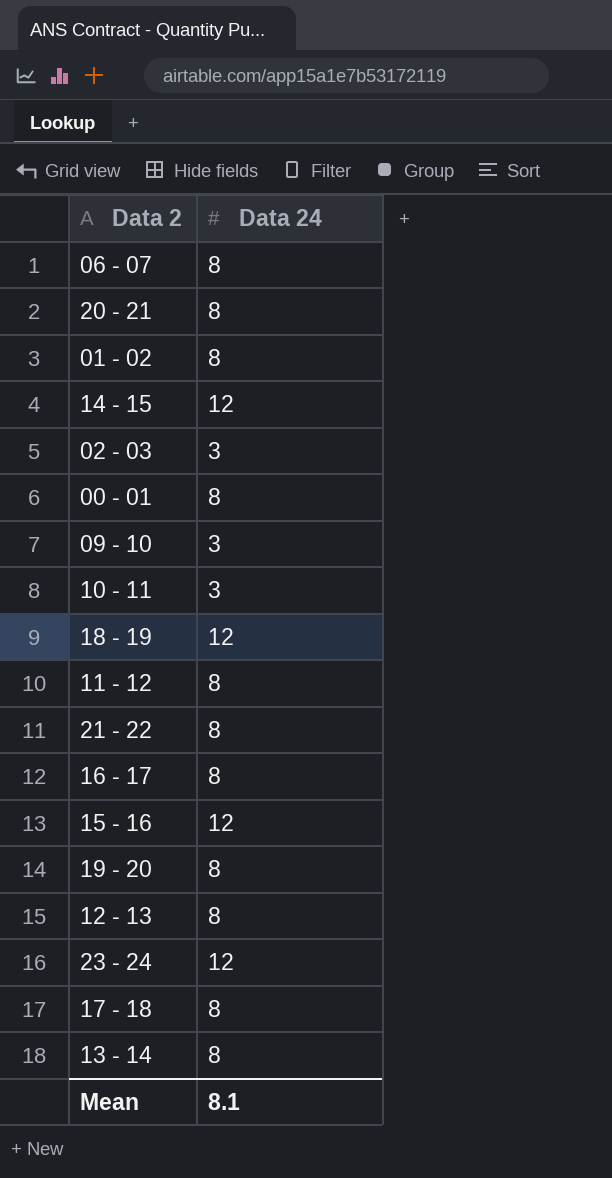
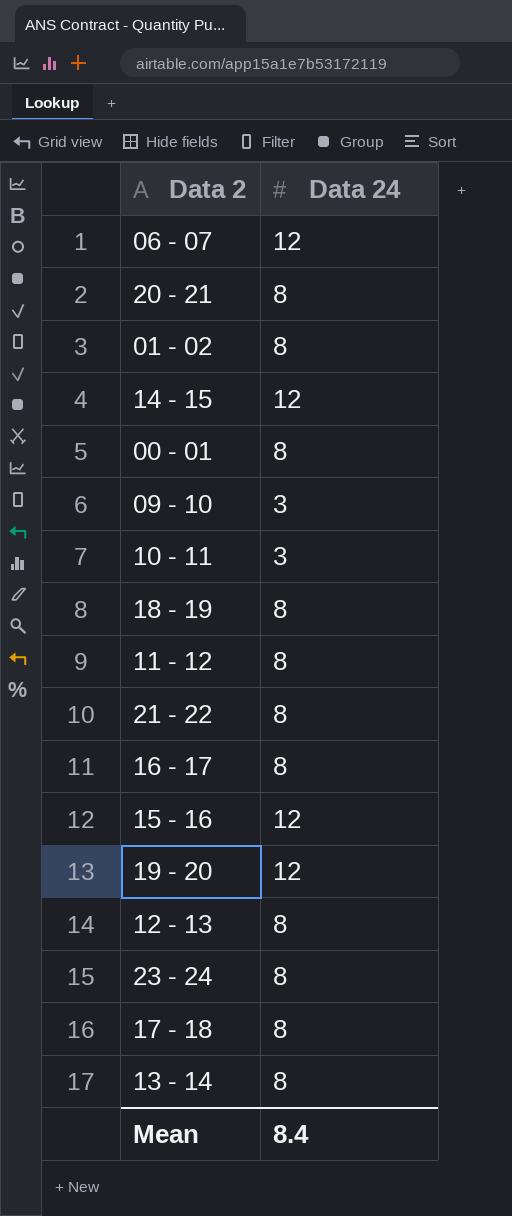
row 02 - 03: 3 -> none
06 - 07 | Data 24: 8 -> 12
18 - 19 | Data 24: 12 -> 8
19 - 20 | Data 24: 8 -> 12
23 - 24 | Data 24: 12 -> 8
Mean | Data 24: 8.1 -> 8.4

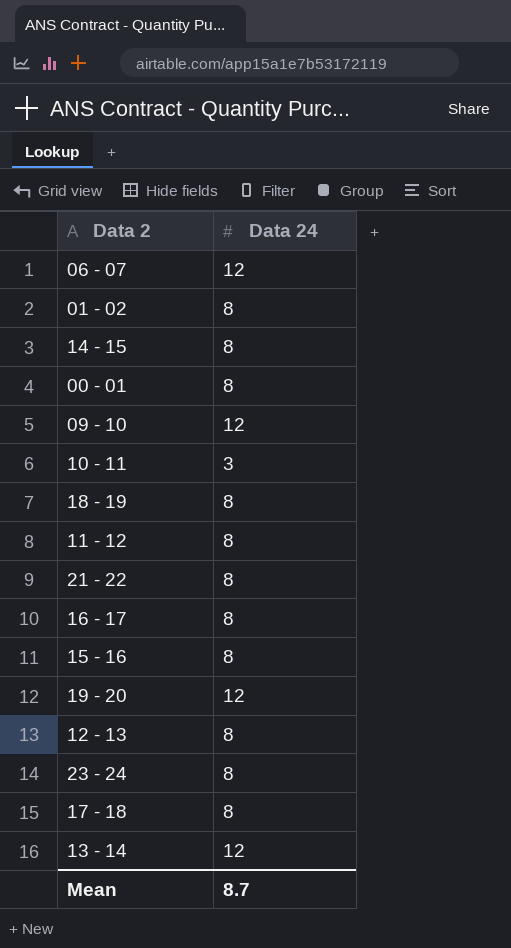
row 20 - 21: 8 -> none
14 - 15 | Data 24: 12 -> 8
09 - 10 | Data 24: 3 -> 12
15 - 16 | Data 24: 12 -> 8
13 - 14 | Data 24: 8 -> 12
Mean | Data 24: 8.4 -> 8.7

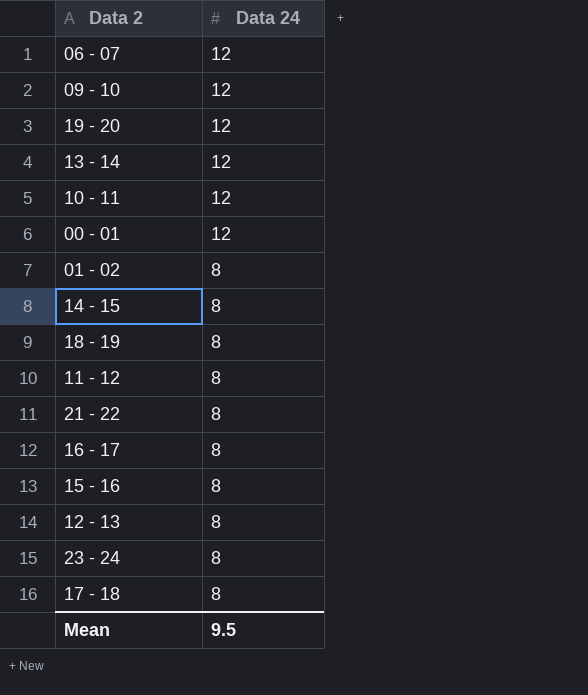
row order: none -> Data 24 descending
10 - 11 | Data 24: 3 -> 12
00 - 01 | Data 24: 8 -> 12
Mean | Data 24: 8.7 -> 9.5

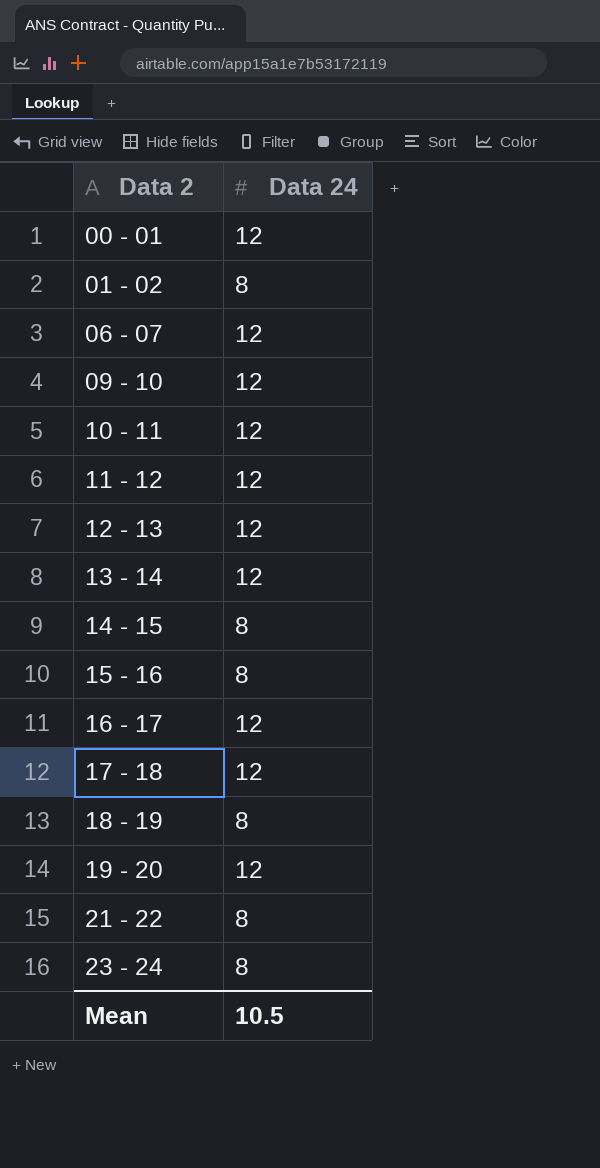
row order: Data 24 descending -> Data 2 ascending
11 - 12 | Data 24: 8 -> 12
12 - 13 | Data 24: 8 -> 12
16 - 17 | Data 24: 8 -> 12
17 - 18 | Data 24: 8 -> 12
Mean | Data 24: 9.5 -> 10.5

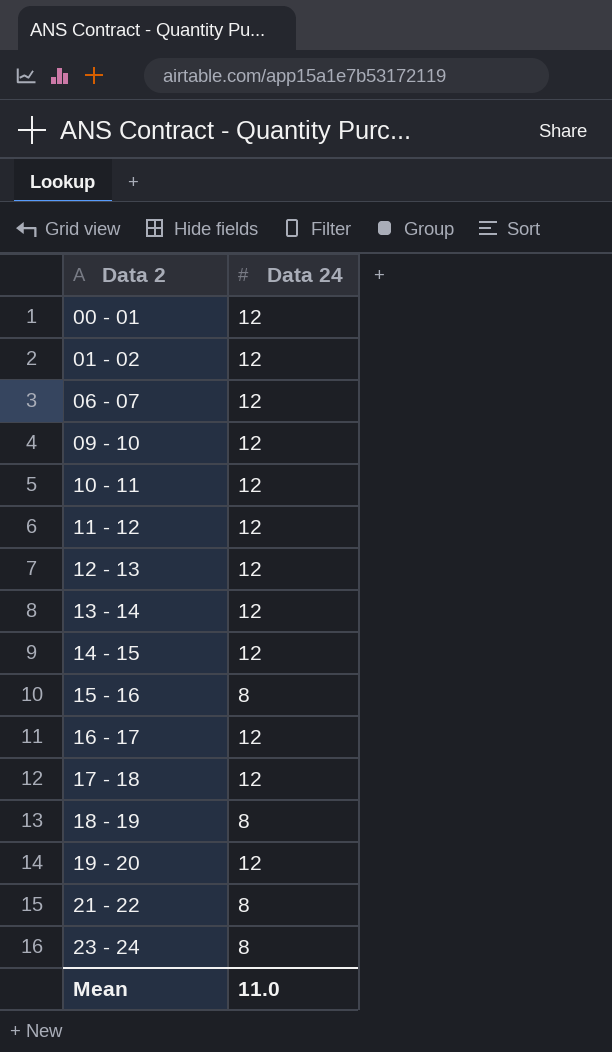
01 - 02 | Data 24: 8 -> 12
14 - 15 | Data 24: 8 -> 12
Mean | Data 24: 10.5 -> 11.0

